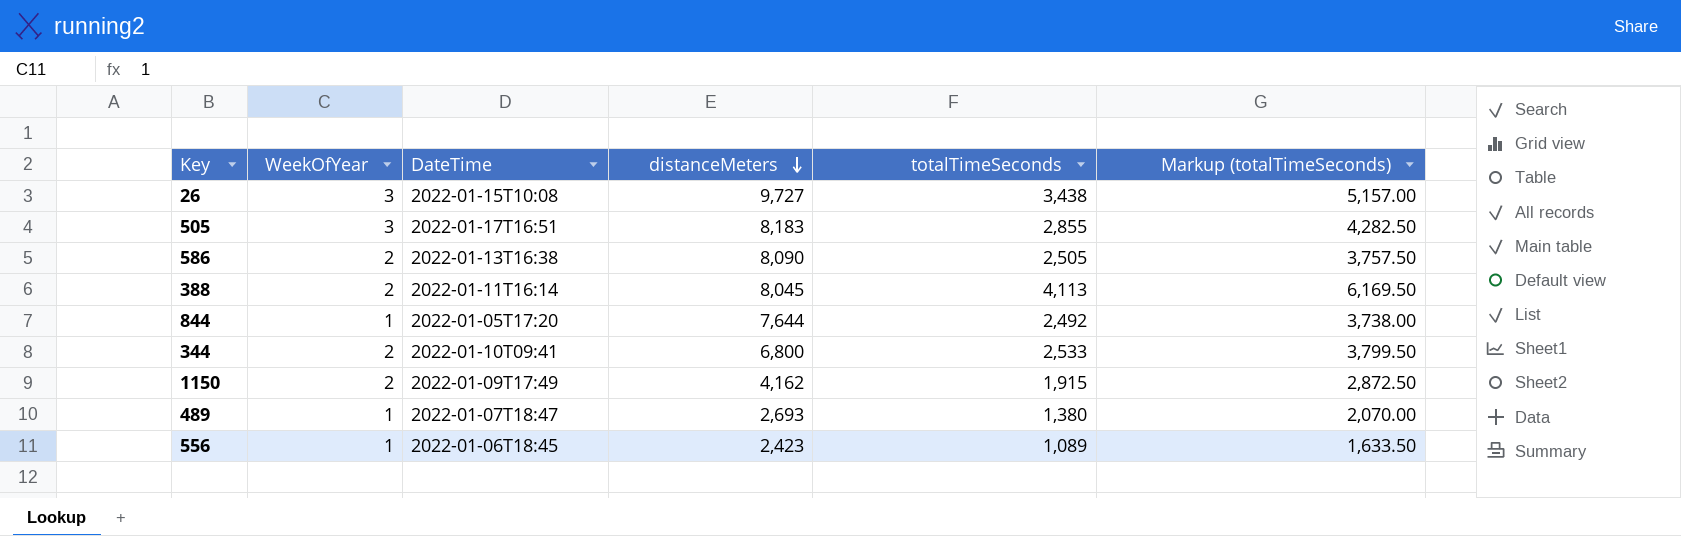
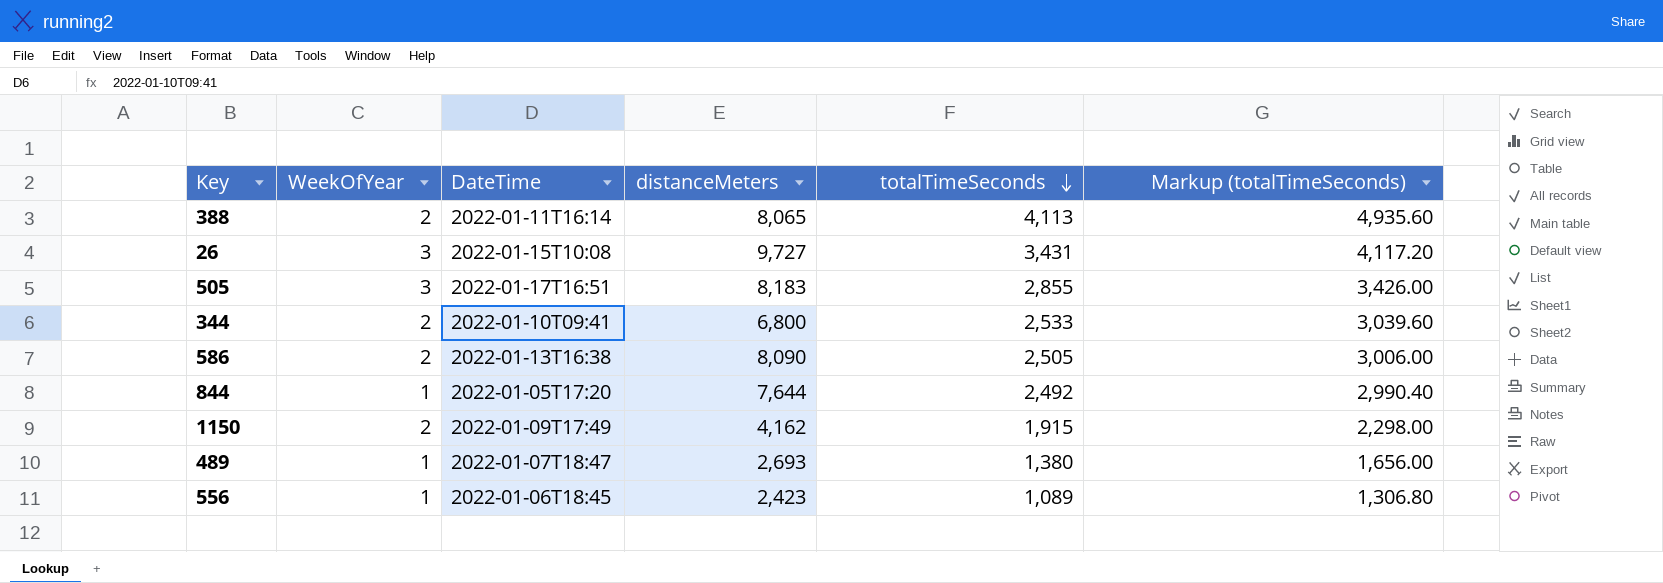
row order: distanceMeters descending -> totalTimeSeconds descending
column Markup (totalTimeSeconds) | formula: [totalTimeSeconds] * 1.5 -> [totalTimeSeconds] * 1.2
388 | distanceMeters: 8,045 -> 8,065
26 | totalTimeSeconds: 3,438 -> 3,431

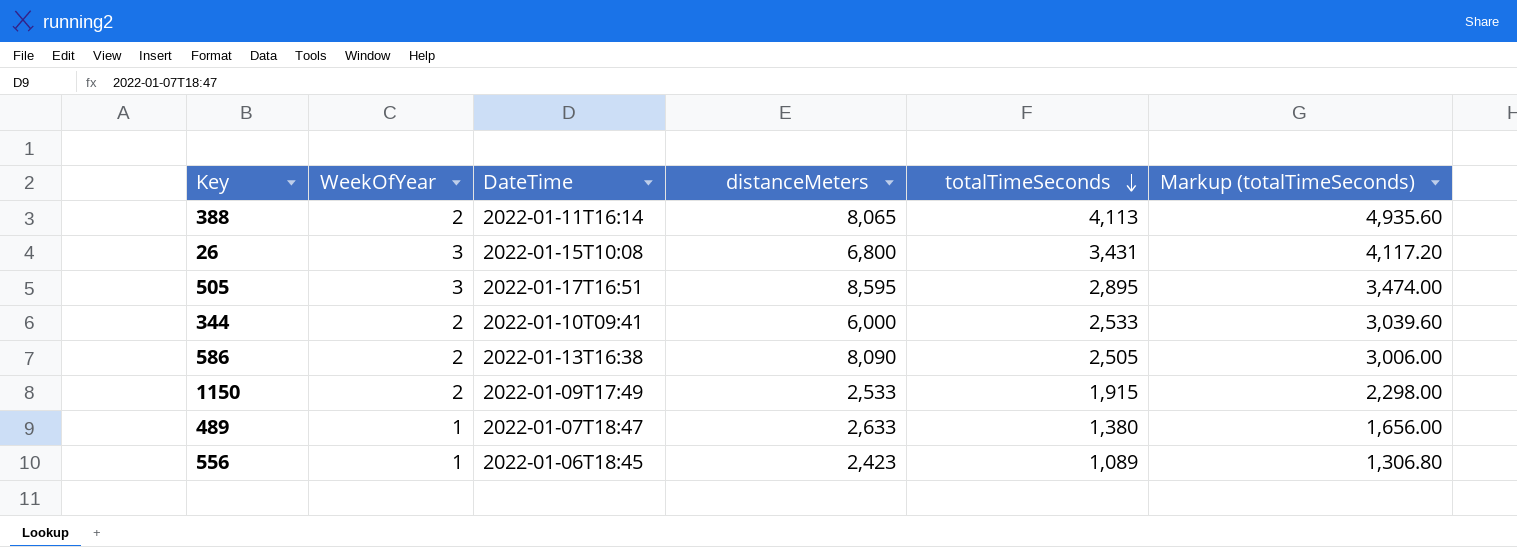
row 844: 1 | 2022-01-05T17:20 | 7,644 | 2,492 | 2,990.40 -> none
26 | distanceMeters: 9,727 -> 6,800
505 | distanceMeters: 8,183 -> 8,595
505 | totalTimeSeconds: 2,855 -> 2,895
505 | Markup (totalTimeSeconds): 3,426.00 -> 3,474.00
344 | distanceMeters: 6,800 -> 6,000
1150 | distanceMeters: 4,162 -> 2,533
489 | distanceMeters: 2,693 -> 2,633

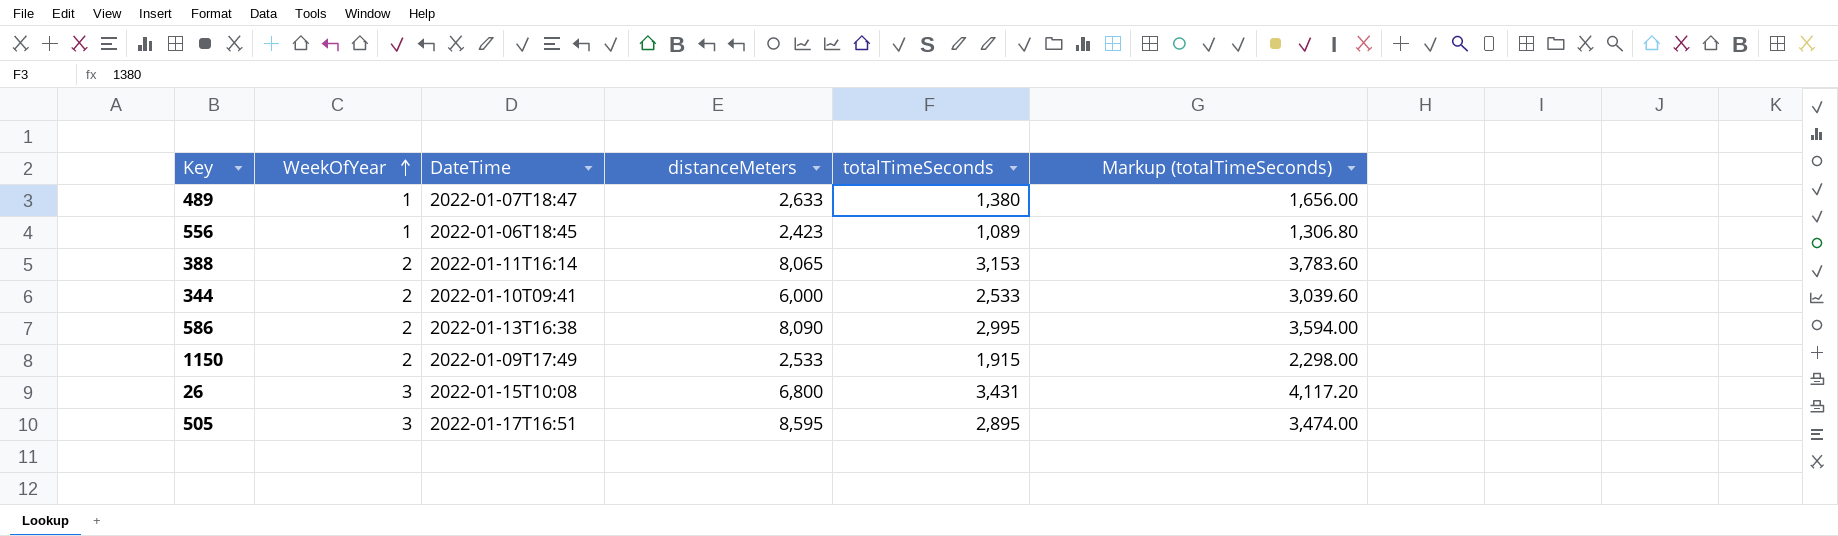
row order: totalTimeSeconds descending -> WeekOfYear ascending
388 | totalTimeSeconds: 4,113 -> 3,153
388 | Markup (totalTimeSeconds): 4,935.60 -> 3,783.60
586 | totalTimeSeconds: 2,505 -> 2,995
586 | Markup (totalTimeSeconds): 3,006.00 -> 3,594.00

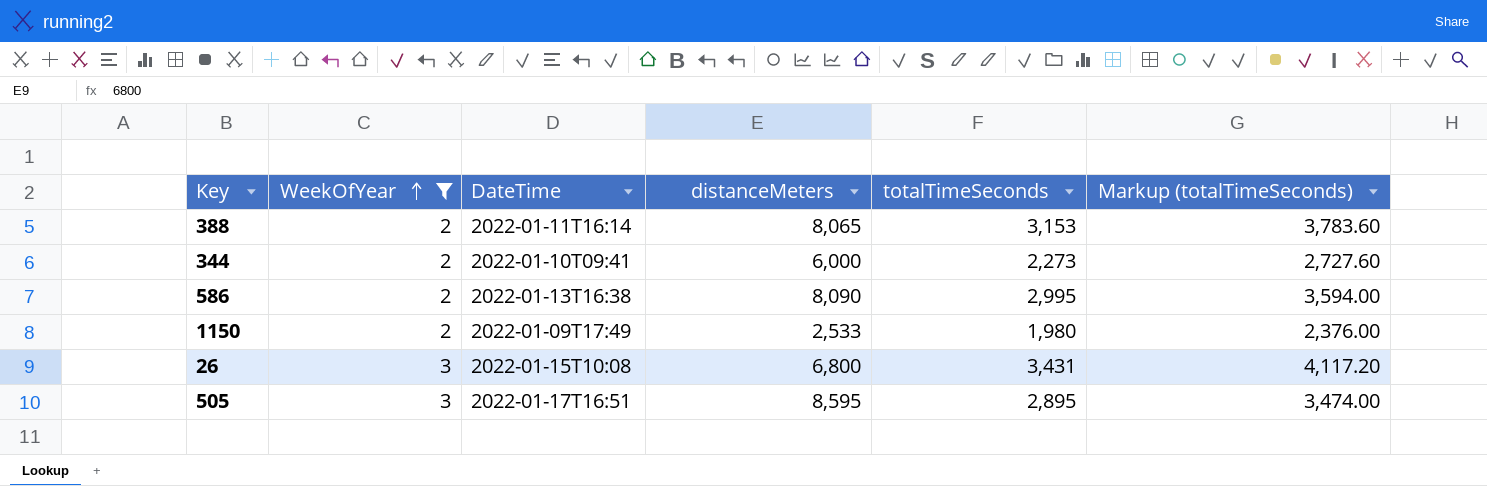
filter: none -> WeekOfYear != 1
344 | totalTimeSeconds: 2,533 -> 2,273
344 | Markup (totalTimeSeconds): 3,039.60 -> 2,727.60
1150 | totalTimeSeconds: 1,915 -> 1,980
1150 | Markup (totalTimeSeconds): 2,298.00 -> 2,376.00

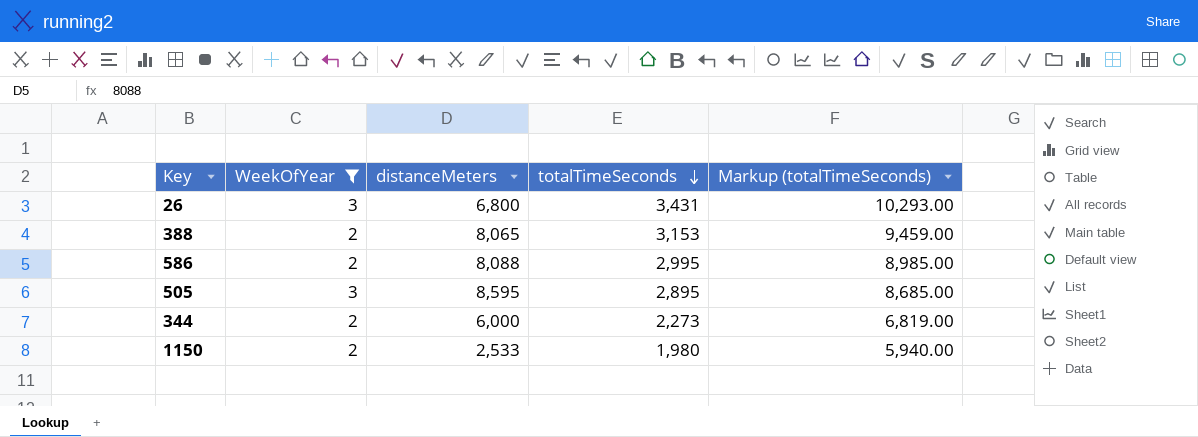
row order: WeekOfYear ascending -> totalTimeSeconds descending
column DateTime | position: 3 -> none
column Markup (totalTimeSeconds) | formula: [totalTimeSeconds] * 1.2 -> [totalTimeSeconds] * 3
586 | distanceMeters: 8,090 -> 8,088

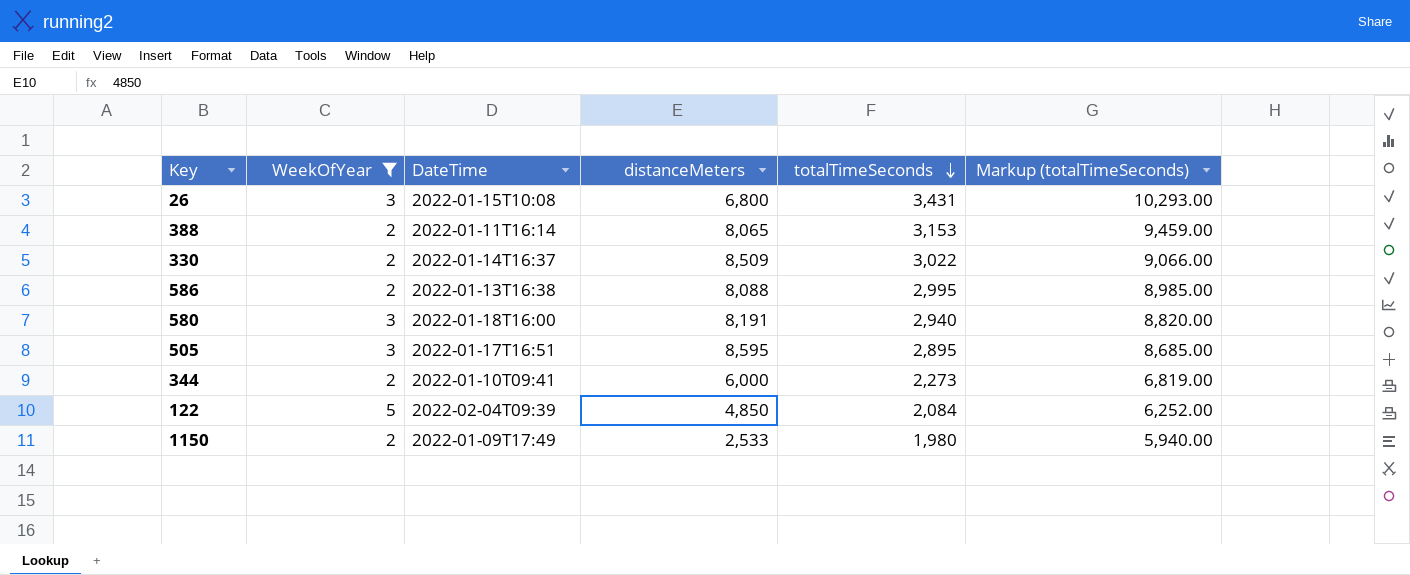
column DateTime | position: none -> 3
row 330: none -> 2 | 2022-01-14T16:37 | 8,509 | 3,022 | 9,066.00
row 580: none -> 3 | 2022-01-18T16:00 | 8,191 | 2,940 | 8,820.00
row 122: none -> 5 | 2022-02-04T09:39 | 4,850 | 2,084 | 6,252.00

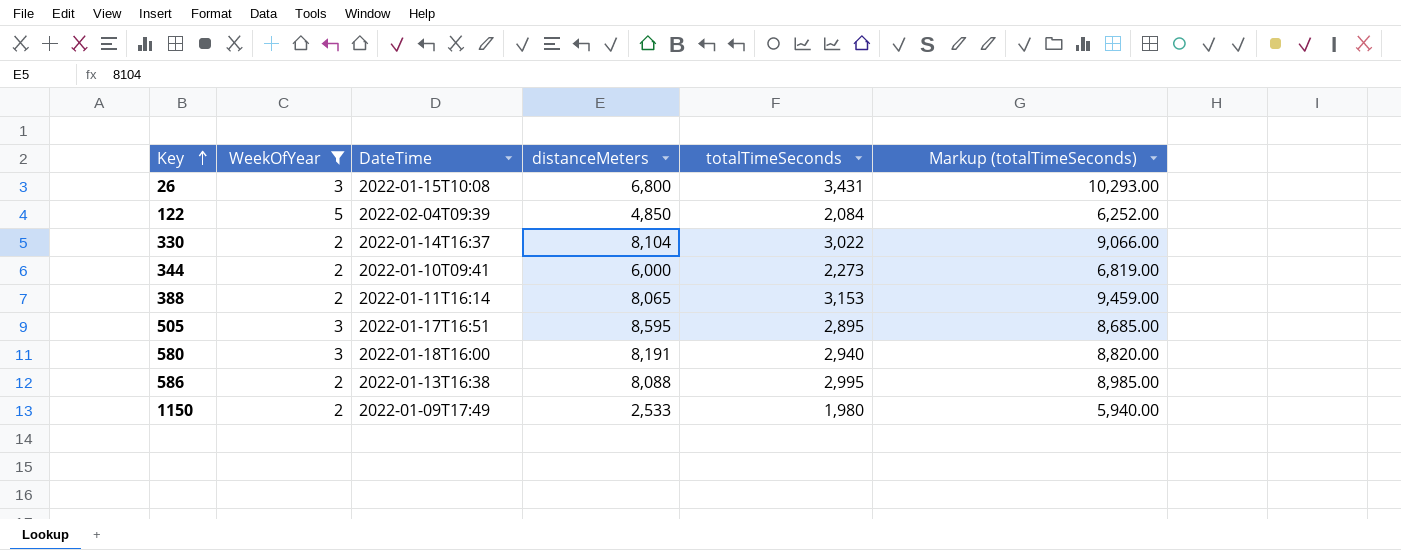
row order: totalTimeSeconds descending -> Key ascending
330 | distanceMeters: 8,509 -> 8,104

